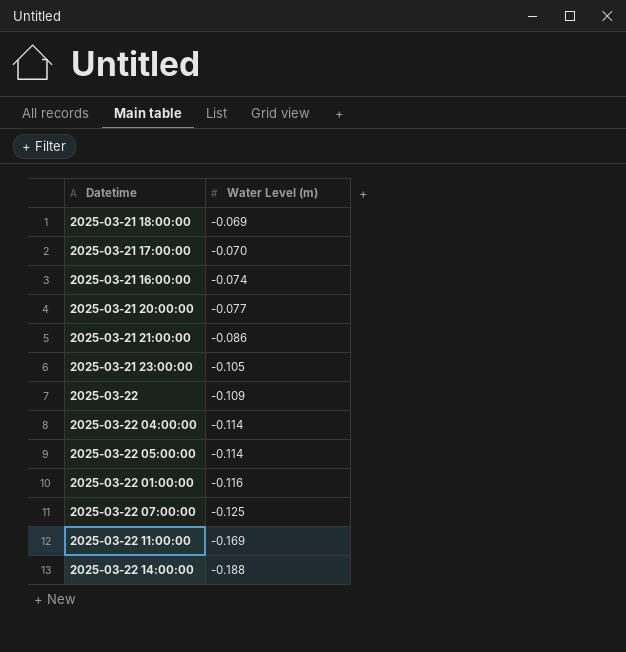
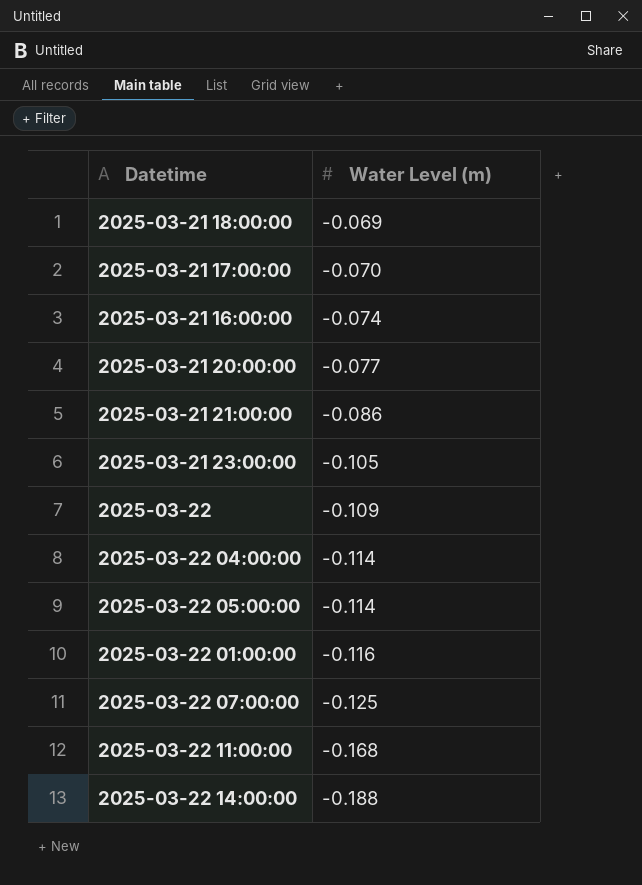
2025-03-22 11:00:00 | Water Level (m): -0.169 -> -0.168

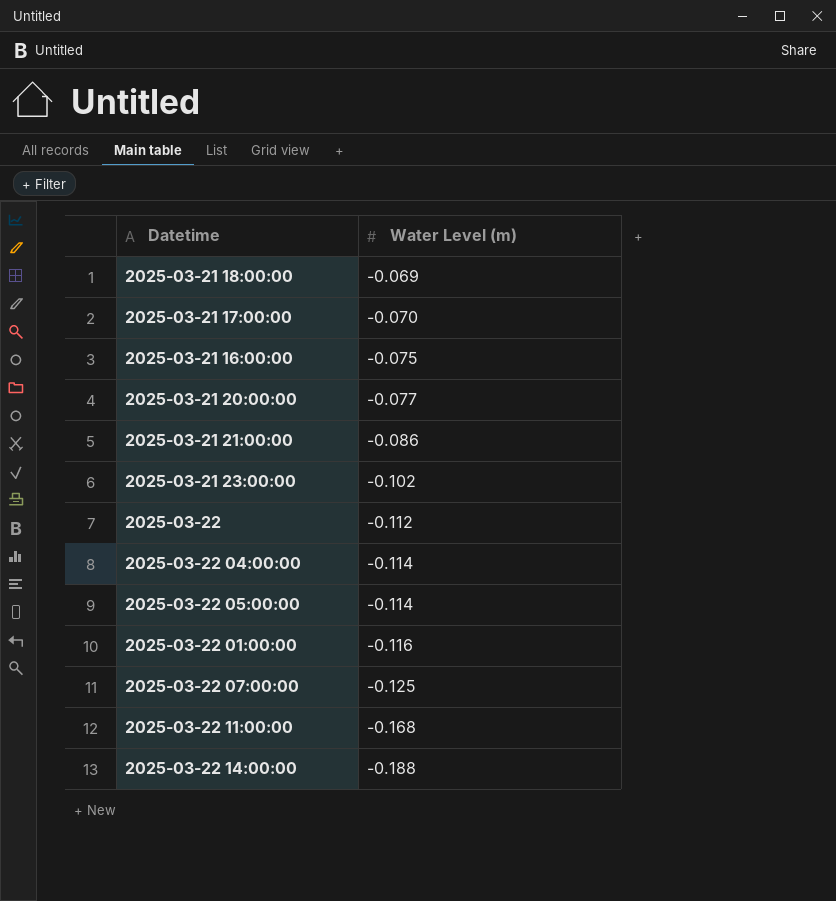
2025-03-21 16:00:00 | Water Level (m): -0.074 -> -0.075
2025-03-21 23:00:00 | Water Level (m): -0.105 -> -0.102
2025-03-22 | Water Level (m): -0.109 -> -0.112

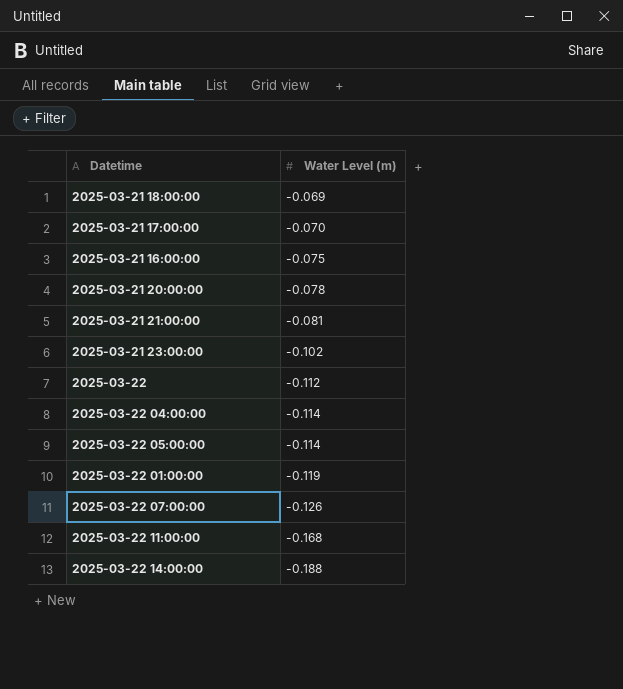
2025-03-21 20:00:00 | Water Level (m): -0.077 -> -0.078
2025-03-21 21:00:00 | Water Level (m): -0.086 -> -0.081
2025-03-22 01:00:00 | Water Level (m): -0.116 -> -0.119
2025-03-22 07:00:00 | Water Level (m): -0.125 -> -0.126

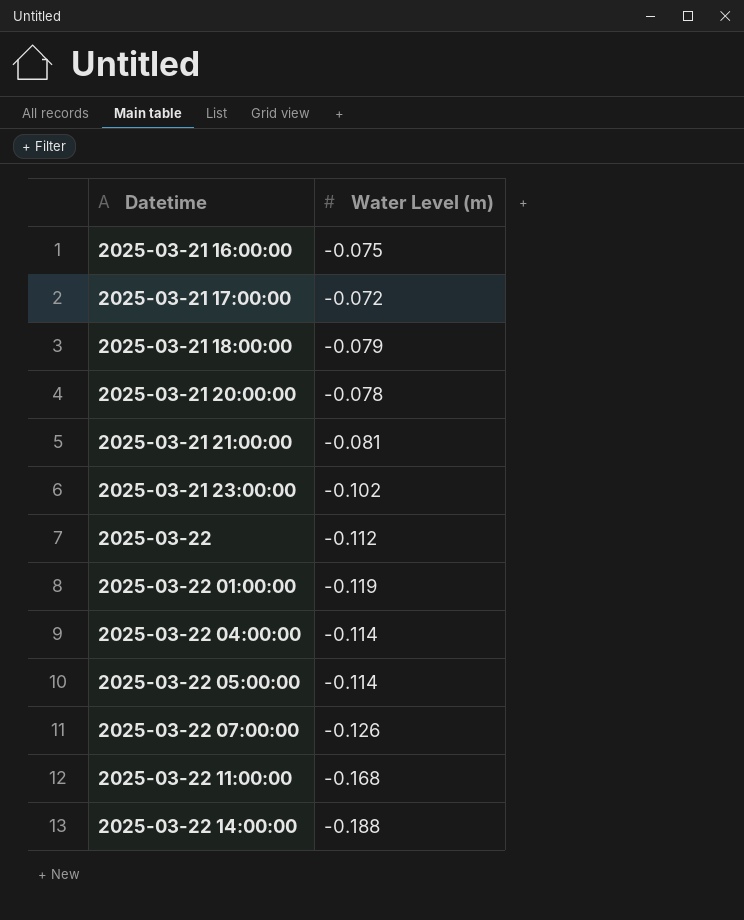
row order: Water Level (m) descending -> Datetime ascending
2025-03-21 17:00:00 | Water Level (m): -0.070 -> -0.072
2025-03-21 18:00:00 | Water Level (m): -0.069 -> -0.079

